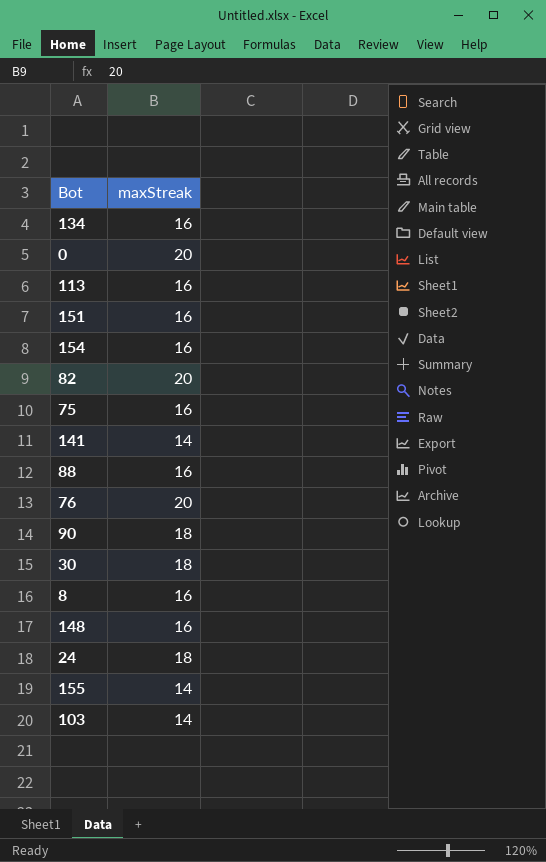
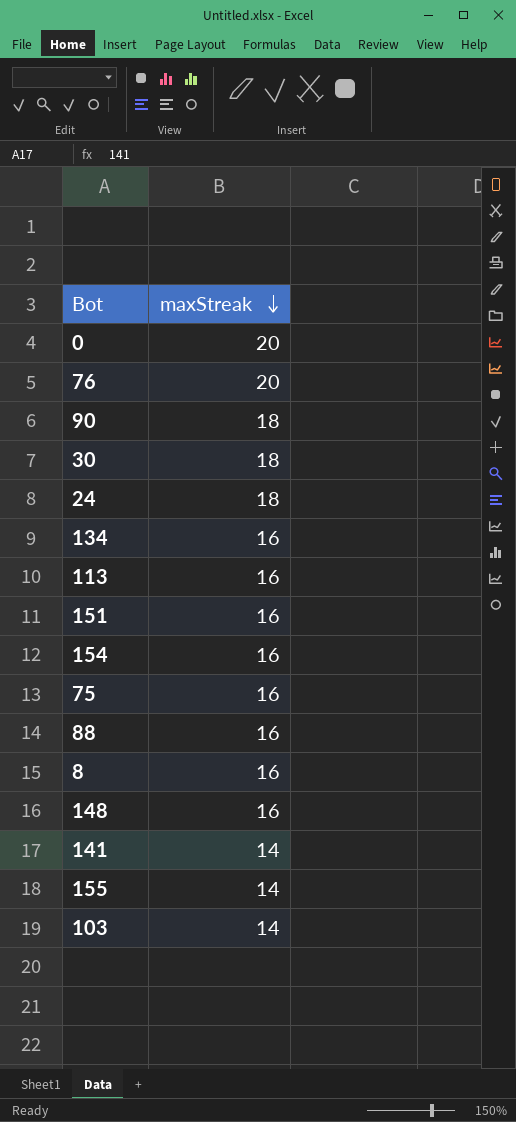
row order: none -> maxStreak descending
row 82: 20 -> none

